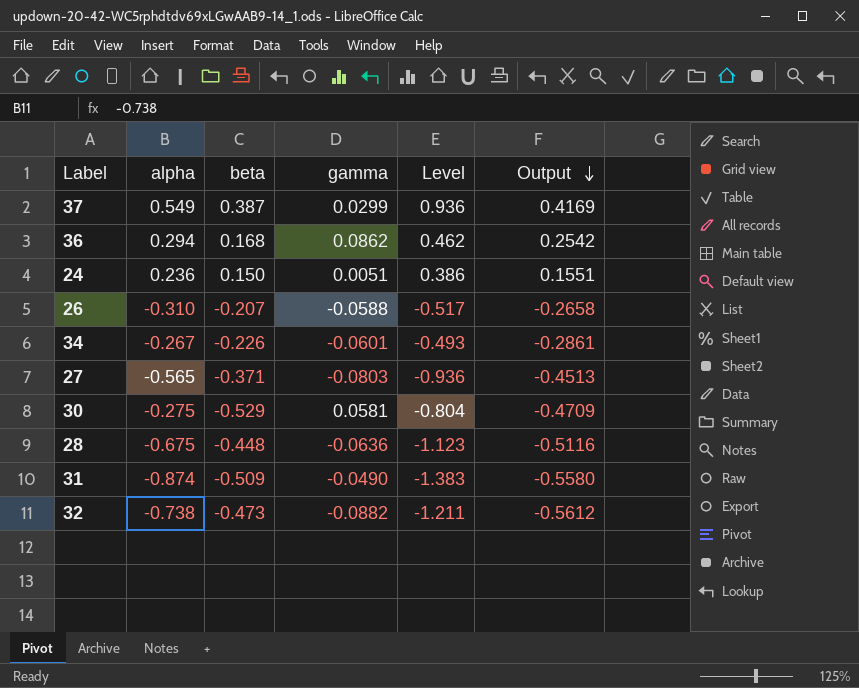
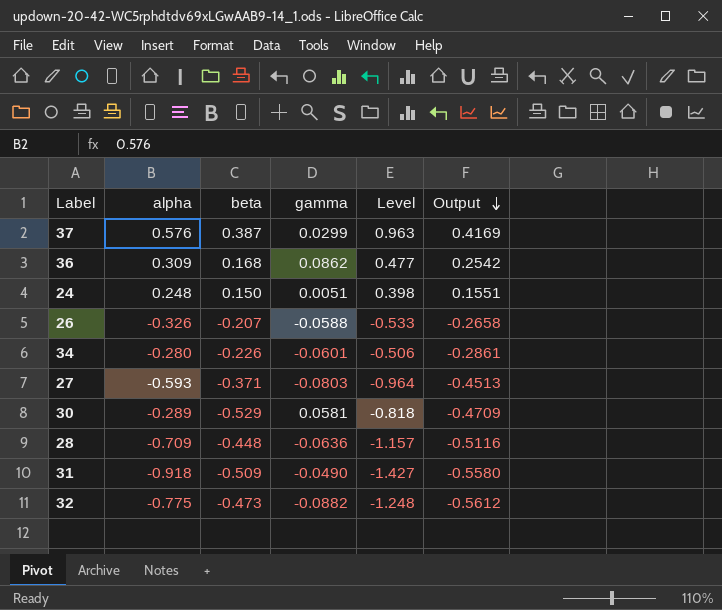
37 | alpha: 0.549 -> 0.576
37 | Level: 0.936 -> 0.963
36 | alpha: 0.294 -> 0.309
36 | Level: 0.462 -> 0.477
24 | alpha: 0.236 -> 0.248
24 | Level: 0.386 -> 0.398
26 | alpha: -0.310 -> -0.326
26 | Level: -0.517 -> -0.533
34 | alpha: -0.267 -> -0.280
34 | Level: -0.493 -> -0.506
27 | alpha: -0.565 -> -0.593
27 | Level: -0.936 -> -0.964
30 | alpha: -0.275 -> -0.289
30 | Level: -0.804 -> -0.818
28 | alpha: -0.675 -> -0.709
28 | Level: -1.123 -> -1.157
31 | alpha: -0.874 -> -0.918
31 | Level: -1.383 -> -1.427
32 | alpha: -0.738 -> -0.775
32 | Level: -1.211 -> -1.248

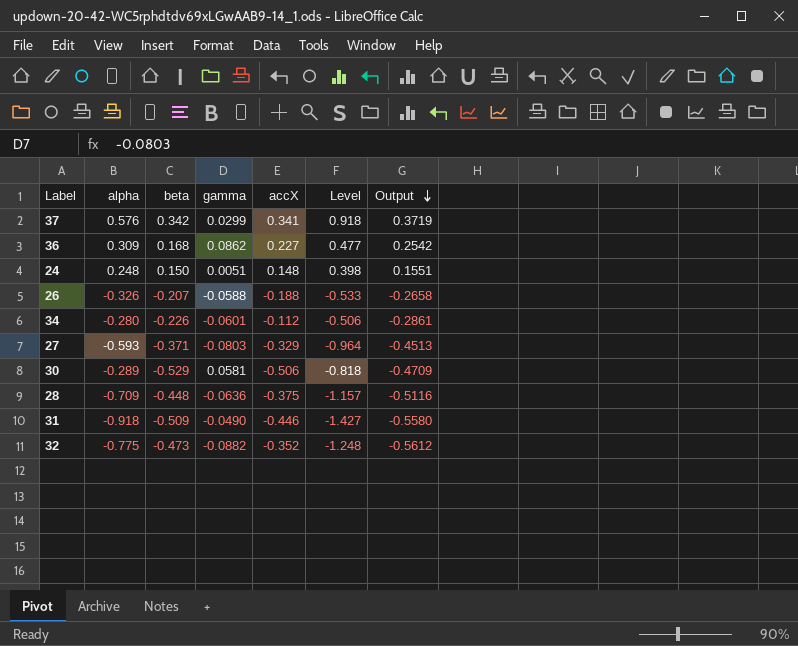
column accX | position: none -> 5
37 | beta: 0.387 -> 0.342
37 | Level: 0.963 -> 0.918
37 | Output: 0.4169 -> 0.3719

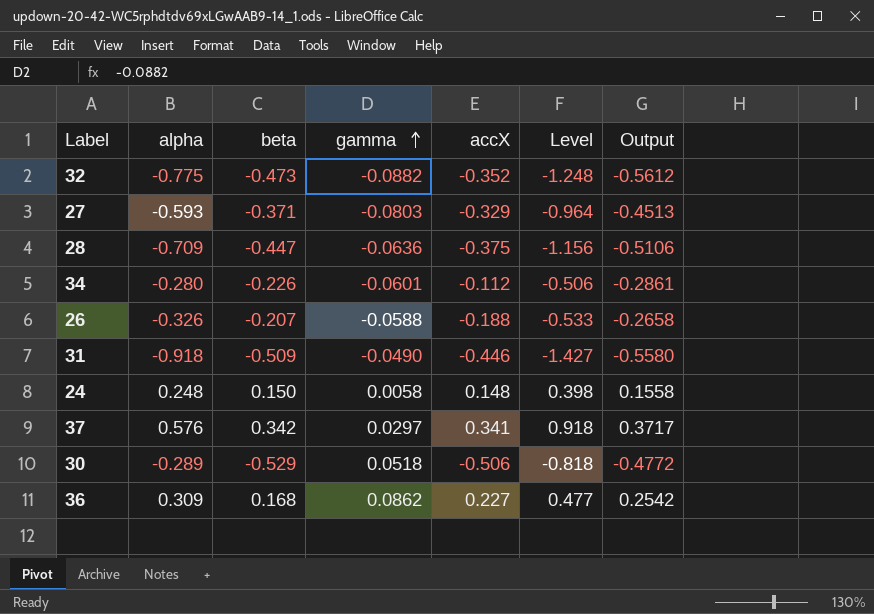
row order: Output descending -> gamma ascending
28 | beta: -0.448 -> -0.447
28 | Level: -1.157 -> -1.156
28 | Output: -0.5116 -> -0.5106
24 | gamma: 0.0051 -> 0.0058
24 | Output: 0.1551 -> 0.1558
37 | gamma: 0.0299 -> 0.0297
37 | Output: 0.3719 -> 0.3717
30 | gamma: 0.0581 -> 0.0518
30 | Output: -0.4709 -> -0.4772

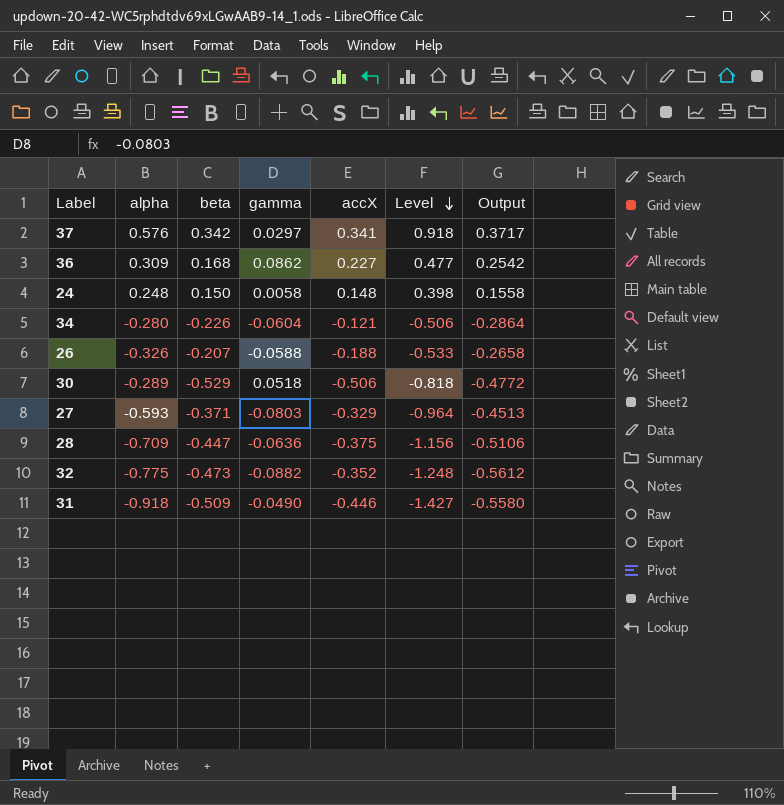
row order: gamma ascending -> Level descending
34 | gamma: -0.0601 -> -0.0604
34 | accX: -0.112 -> -0.121
34 | Output: -0.2861 -> -0.2864

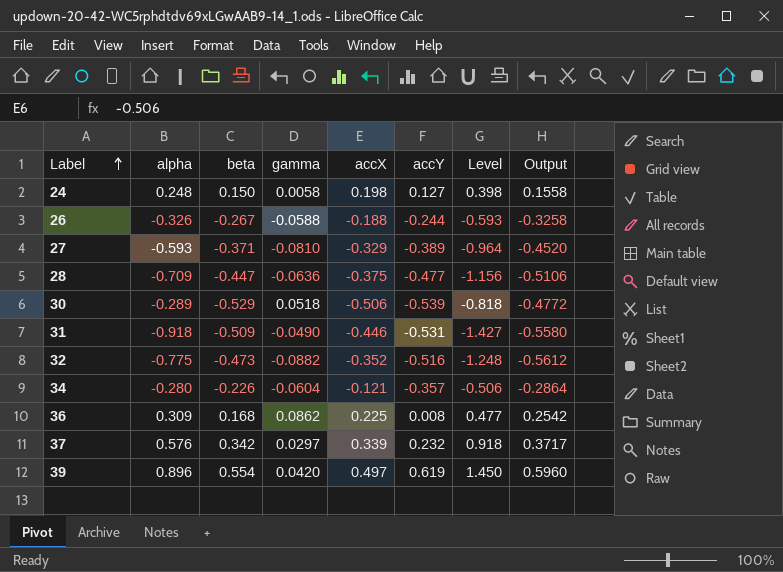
row order: Level descending -> Label ascending
column accY | position: none -> 6
24 | accX: 0.148 -> 0.198
26 | beta: -0.207 -> -0.267
26 | Level: -0.533 -> -0.593
26 | Output: -0.2658 -> -0.3258
27 | gamma: -0.0803 -> -0.0810
27 | Output: -0.4513 -> -0.4520
36 | accX: 0.227 -> 0.225
37 | accX: 0.341 -> 0.339
row 39: none -> 0.896 | 0.554 | 0.0420 | 0.497 | 0.619 | 1.450 | 0.5960

